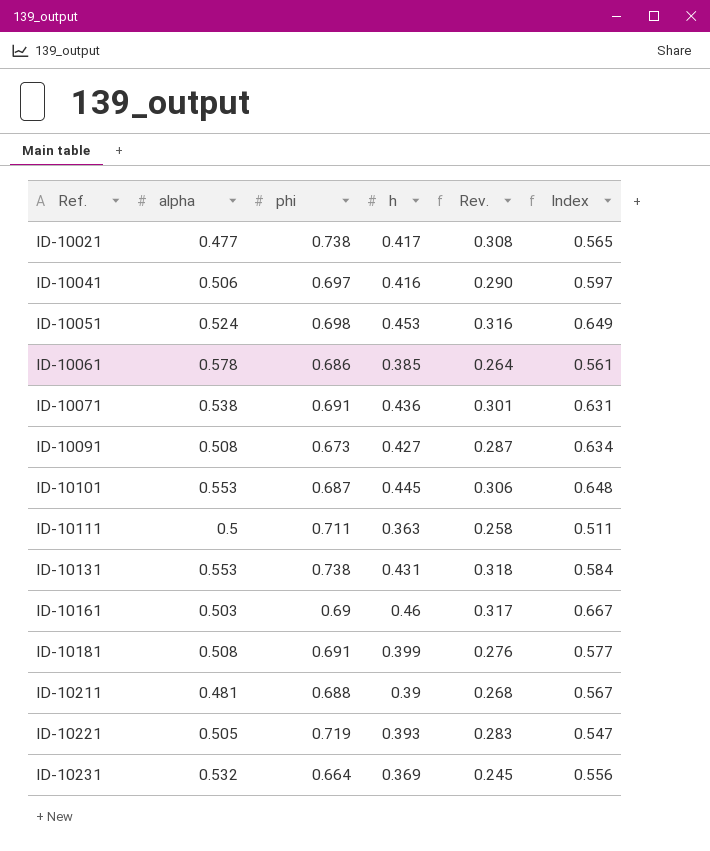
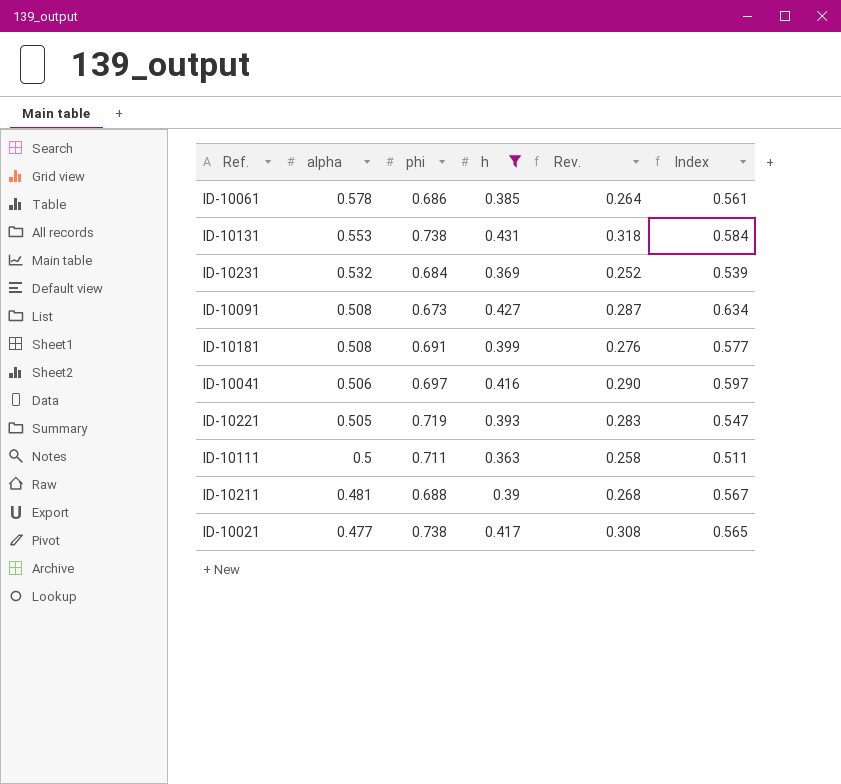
filter: none -> h <= 0.431
row order: Ref. ascending -> alpha descending
ID-10231 | phi: 0.664 -> 0.684
ID-10231 | Rev.: 0.245 -> 0.252
ID-10231 | Index: 0.556 -> 0.539

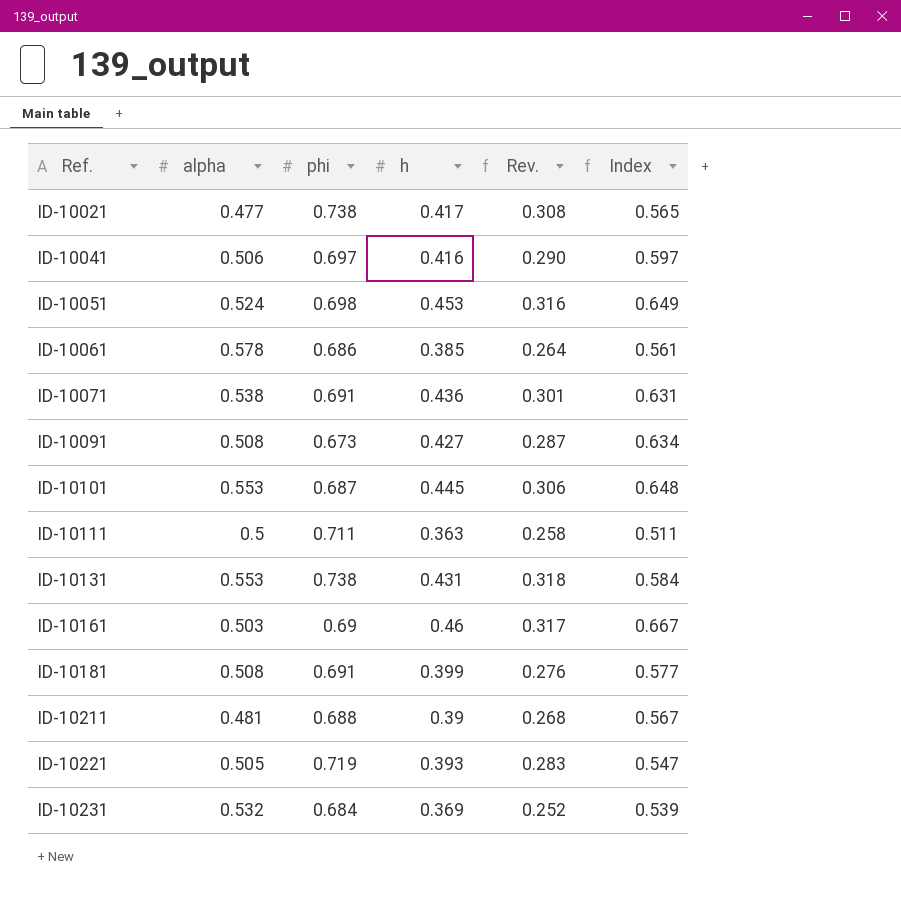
filter: h <= 0.431 -> none
row order: alpha descending -> Ref. ascending

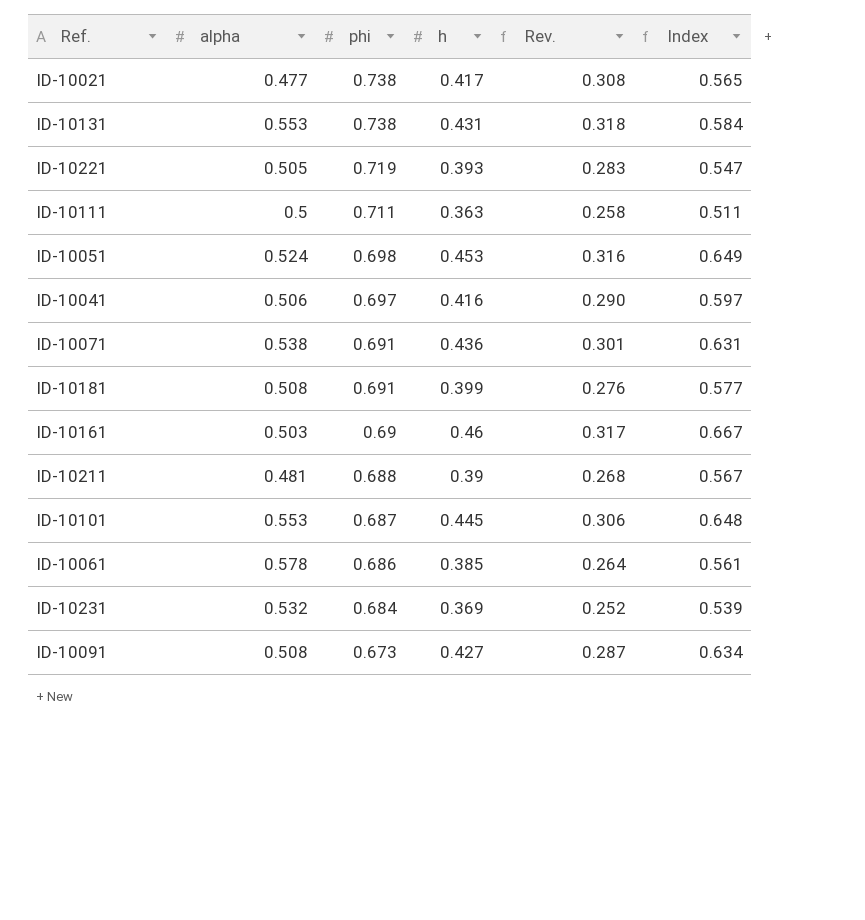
row order: Ref. ascending -> phi descending

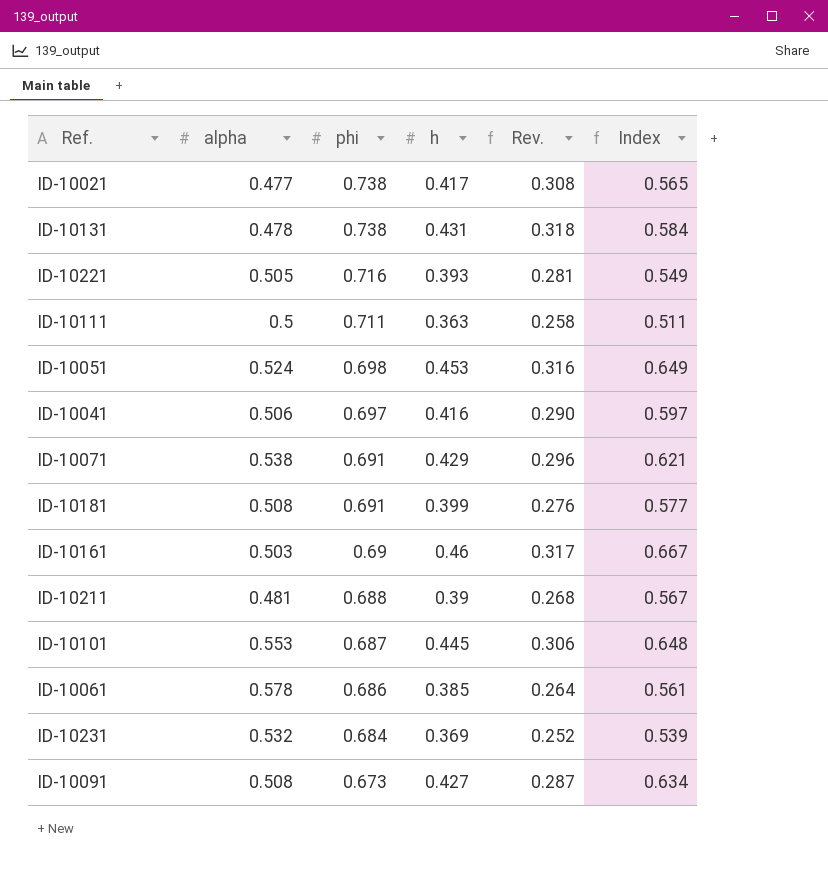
ID-10131 | alpha: 0.553 -> 0.478
ID-10221 | phi: 0.719 -> 0.716
ID-10221 | Rev.: 0.283 -> 0.281
ID-10221 | Index: 0.547 -> 0.549
ID-10071 | h: 0.436 -> 0.429
ID-10071 | Rev.: 0.301 -> 0.296
ID-10071 | Index: 0.631 -> 0.621

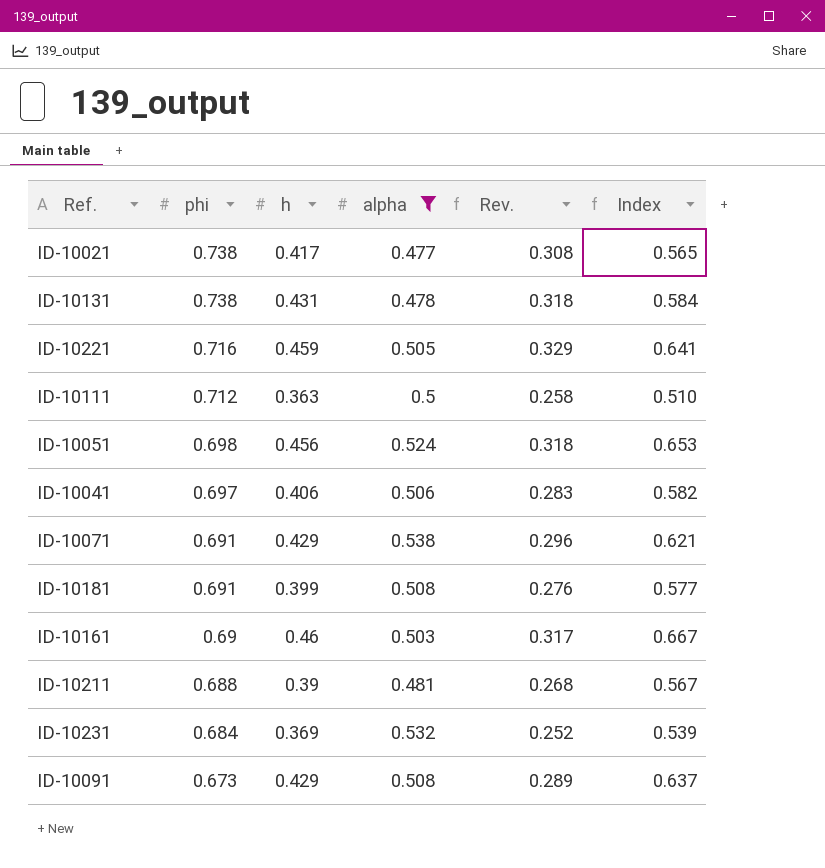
filter: none -> alpha <= 0.538
column alpha | position: 2 -> 4
ID-10221 | h: 0.393 -> 0.459
ID-10221 | Rev.: 0.281 -> 0.329
ID-10221 | Index: 0.549 -> 0.641
ID-10111 | phi: 0.711 -> 0.712
ID-10111 | Index: 0.511 -> 0.510
ID-10051 | h: 0.453 -> 0.456
ID-10051 | Rev.: 0.316 -> 0.318
ID-10051 | Index: 0.649 -> 0.653
ID-10041 | h: 0.416 -> 0.406
ID-10041 | Rev.: 0.290 -> 0.283
ID-10041 | Index: 0.597 -> 0.582
ID-10091 | h: 0.427 -> 0.429
ID-10091 | Rev.: 0.287 -> 0.289
ID-10091 | Index: 0.634 -> 0.637

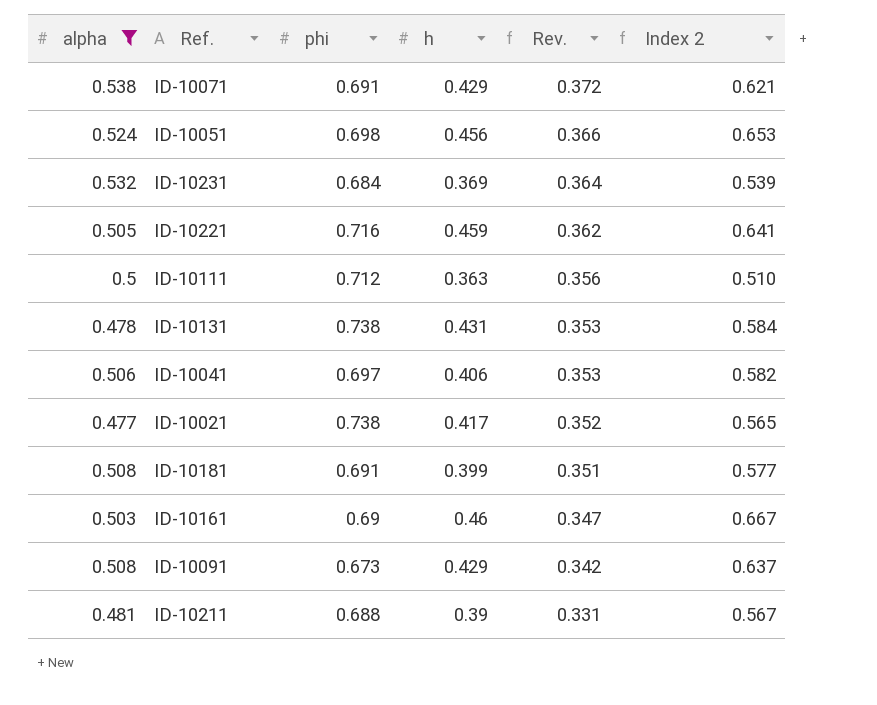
row order: phi descending -> Rev. descending
column alpha | position: 4 -> 1
column Rev. | formula: [phi] * [h] -> [alpha] * [phi]
column name: Index -> Index 2

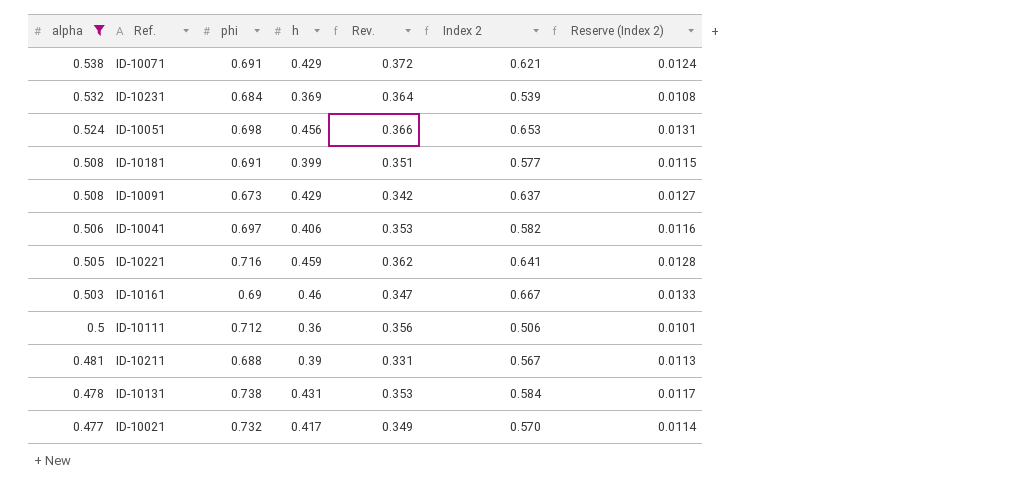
row order: Rev. descending -> alpha descending
column Reserve (Index 2) | formula: none -> [Index 2] * 0.02
ID-10111 | h: 0.363 -> 0.36
ID-10111 | Index 2: 0.510 -> 0.506
ID-10021 | phi: 0.738 -> 0.732
ID-10021 | Rev.: 0.352 -> 0.349
ID-10021 | Index 2: 0.565 -> 0.570

